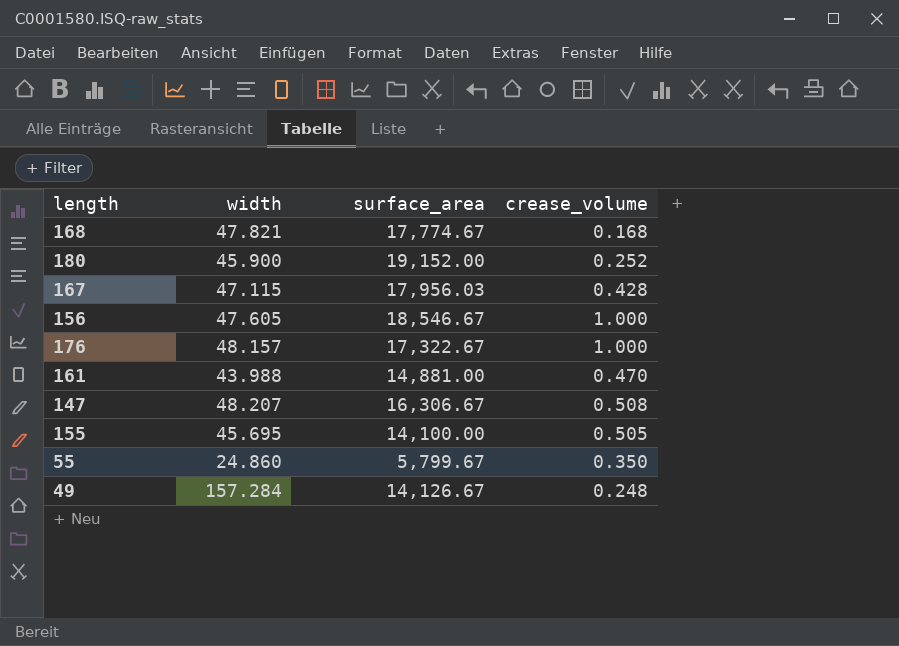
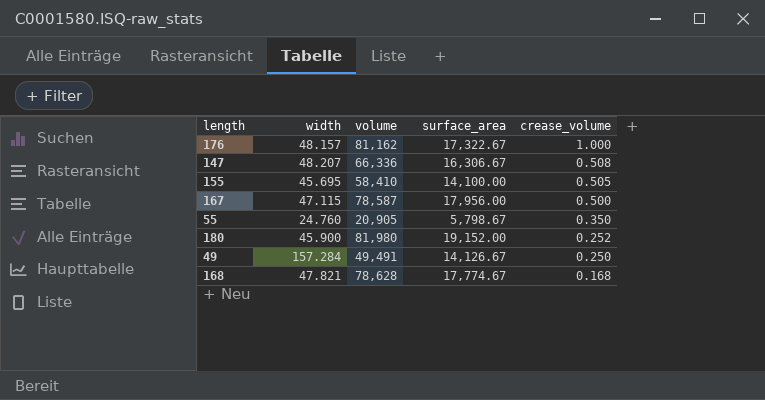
row order: none -> crease_volume descending
column volume | position: none -> 3
row 156: 47.605 | 18,546.67 | 1.000 -> none
row 161: 43.988 | 14,881.00 | 0.470 -> none
167 | surface_area: 17,956.03 -> 17,956.00
167 | crease_volume: 0.428 -> 0.500
55 | width: 24.860 -> 24.760
55 | surface_area: 5,799.67 -> 5,798.67
49 | crease_volume: 0.248 -> 0.250

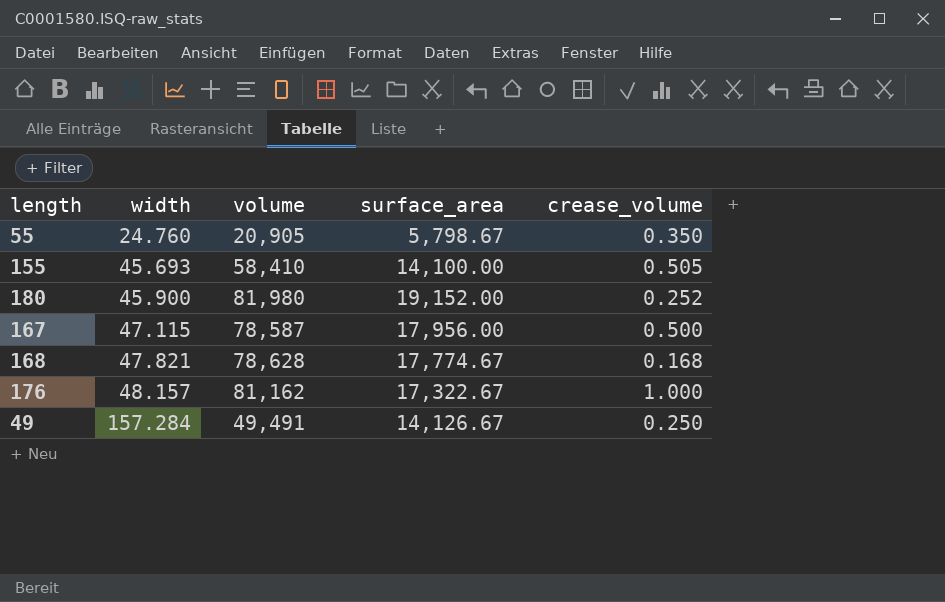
row order: crease_volume descending -> width ascending
row 147: 48.207 | 66,336 | 16,306.67 | 0.508 -> none
155 | width: 45.695 -> 45.693

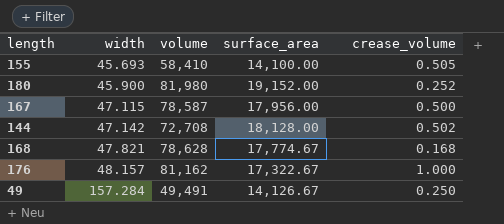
row 55: 24.760 | 20,905 | 5,798.67 | 0.350 -> none
row 144: none -> 47.142 | 72,708 | 18,128.00 | 0.502

